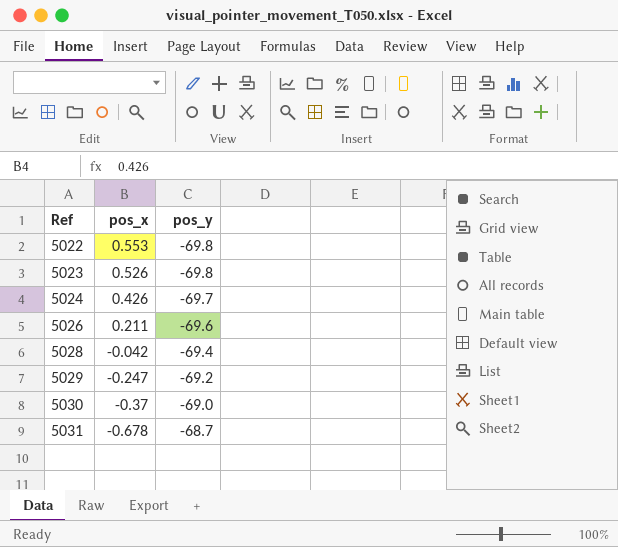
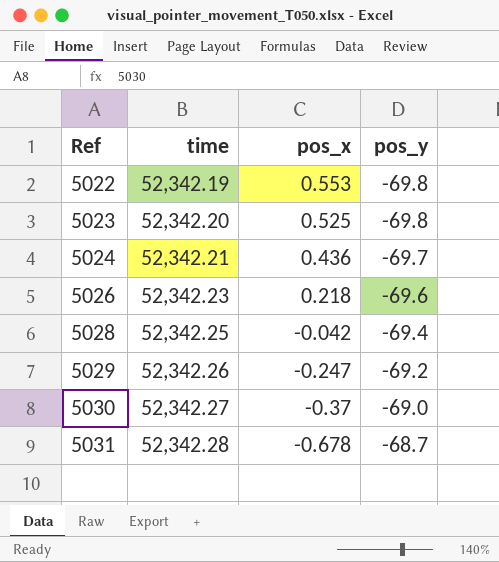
column time | position: none -> 2
5023 | pos_x: 0.526 -> 0.525
5024 | pos_x: 0.426 -> 0.436
5026 | pos_x: 0.211 -> 0.218

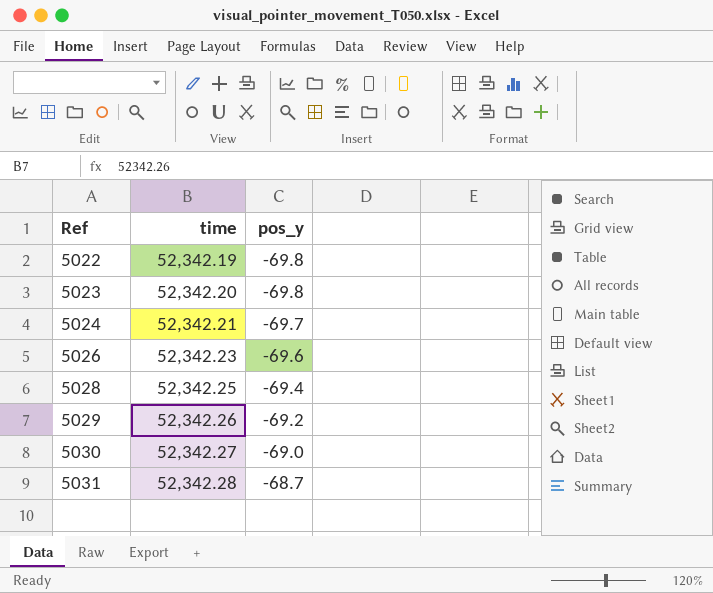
column pos_x | position: 3 -> none

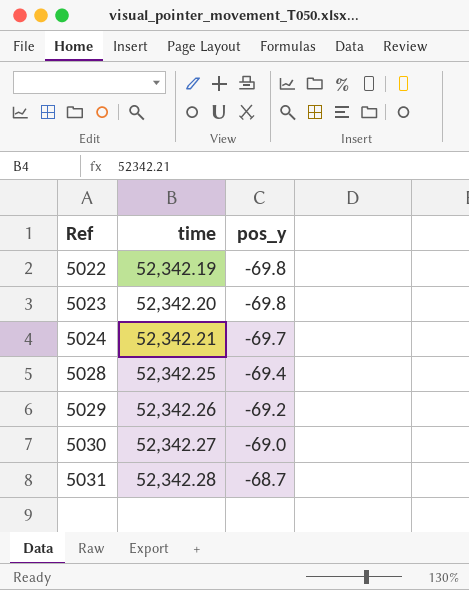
row 5026: 52,342.23 | -69.6 -> none

